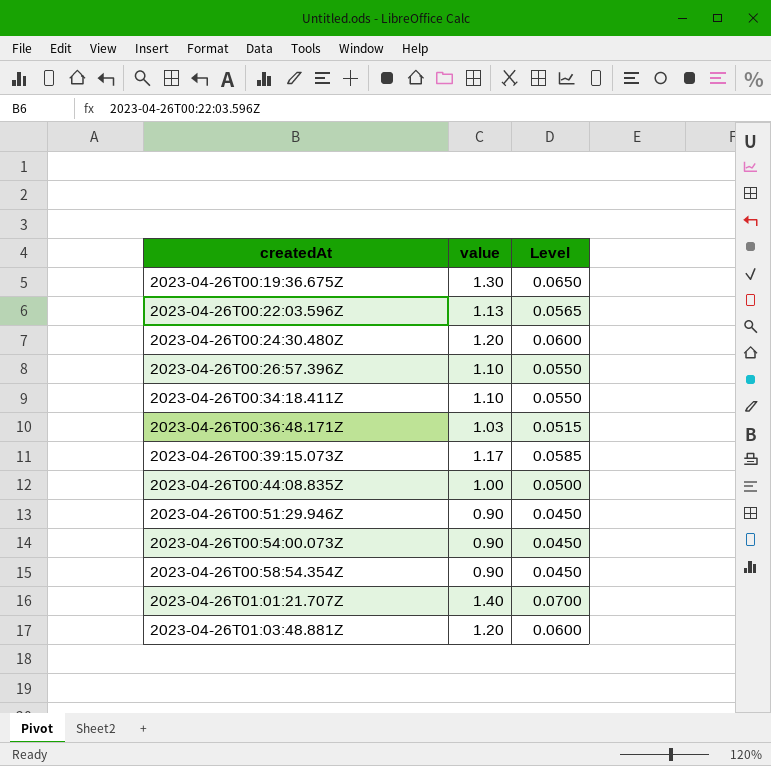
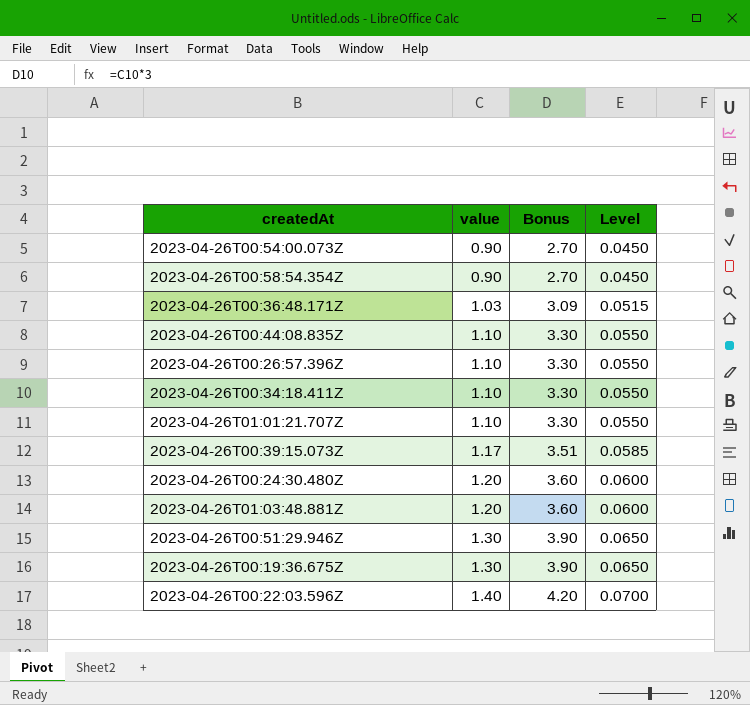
row order: createdAt ascending -> value ascending
column Bonus | formula: none -> [value] * 3
2023-04-26T00:44:08.835Z | value: 1.00 -> 1.10
2023-04-26T00:44:08.835Z | Level: 0.0500 -> 0.0550
2023-04-26T01:01:21.707Z | value: 1.40 -> 1.10
2023-04-26T01:01:21.707Z | Level: 0.0700 -> 0.0550
2023-04-26T00:51:29.946Z | value: 0.90 -> 1.30
2023-04-26T00:51:29.946Z | Level: 0.0450 -> 0.0650
2023-04-26T00:22:03.596Z | value: 1.13 -> 1.40
2023-04-26T00:22:03.596Z | Level: 0.0565 -> 0.0700

